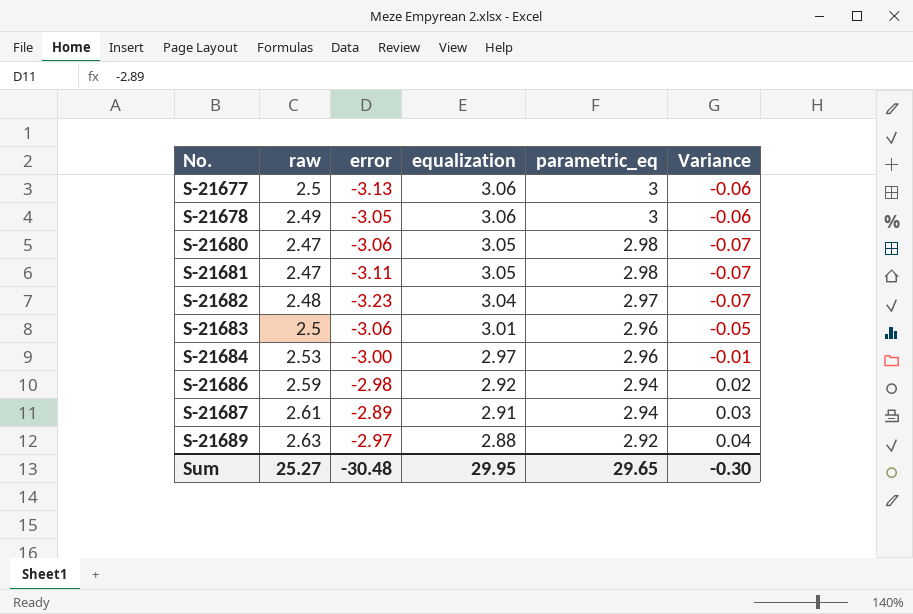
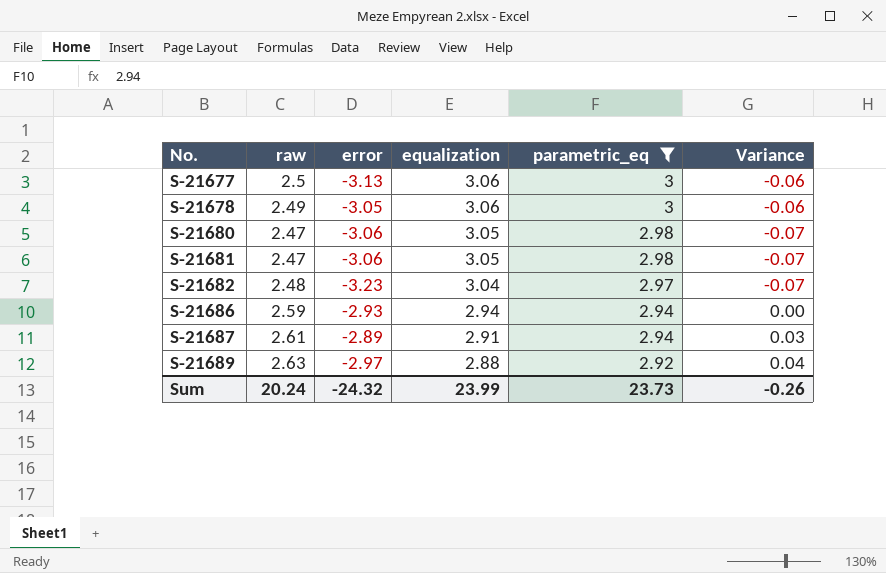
filter: none -> parametric_eq != 2.96
S-21681 | error: -3.11 -> -3.06
S-21686 | error: -2.98 -> -2.93
S-21686 | equalization: 2.92 -> 2.94
S-21686 | Variance: 0.02 -> 0.00
Sum | raw: 25.27 -> 20.24
Sum | error: -30.48 -> -24.32
Sum | equalization: 29.95 -> 23.99
Sum | parametric_eq: 29.65 -> 23.73
Sum | Variance: -0.30 -> -0.26

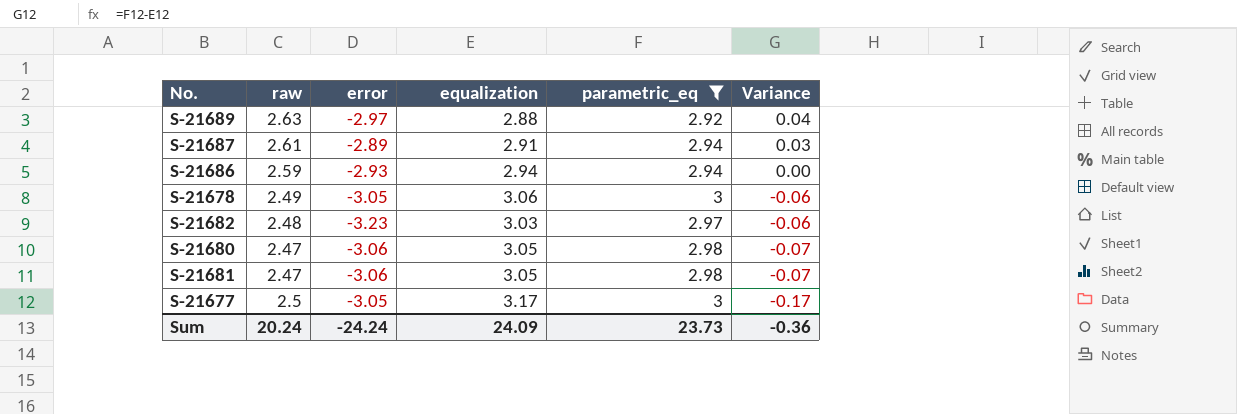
row order: No. ascending -> Variance descending
S-21682 | equalization: 3.04 -> 3.03
S-21682 | Variance: -0.07 -> -0.06
S-21677 | error: -3.13 -> -3.05
S-21677 | equalization: 3.06 -> 3.17
S-21677 | Variance: -0.06 -> -0.17
Sum | error: -24.32 -> -24.24
Sum | equalization: 23.99 -> 24.09
Sum | Variance: -0.26 -> -0.36

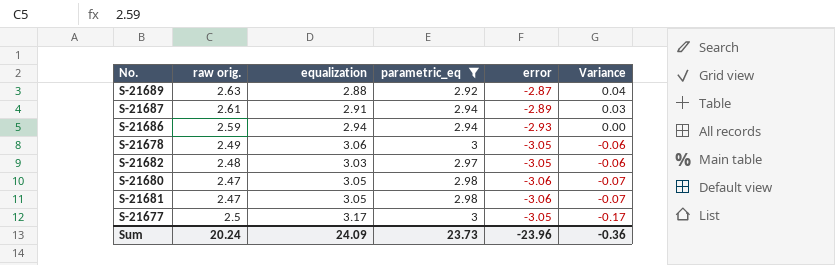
column name: raw -> raw orig.
column error | position: 3 -> 5
S-21689 | error: -2.97 -> -2.87
S-21682 | error: -3.23 -> -3.05
Sum | error: -24.24 -> -23.96

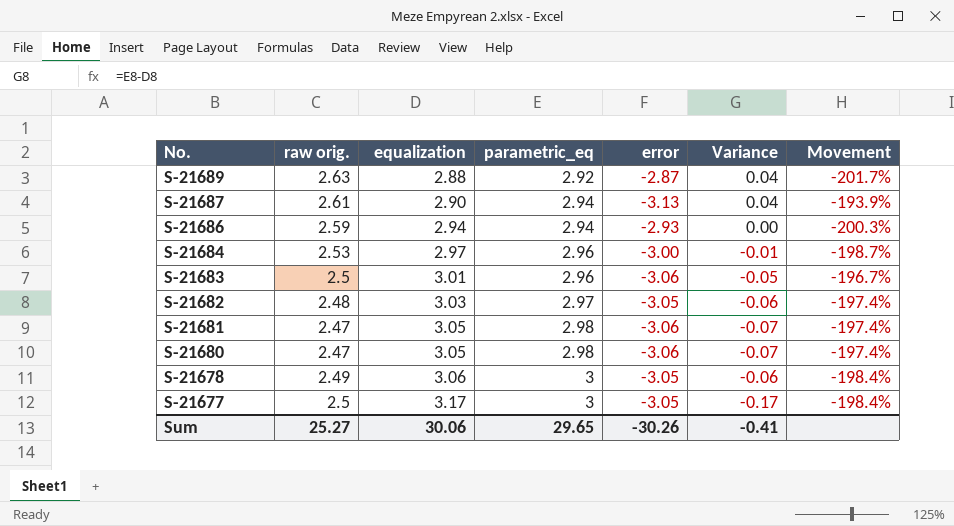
filter: parametric_eq != 2.96 -> none
row order: Variance descending -> No. descending
column Movement | formula: none -> ([parametric_eq] - [error]) / [error]
S-21687 | equalization: 2.91 -> 2.90
S-21687 | error: -2.89 -> -3.13
S-21687 | Variance: 0.03 -> 0.04
Sum | raw orig.: 20.24 -> 25.27
Sum | equalization: 24.09 -> 30.06
Sum | parametric_eq: 23.73 -> 29.65
Sum | error: -23.96 -> -30.26
Sum | Variance: -0.36 -> -0.41

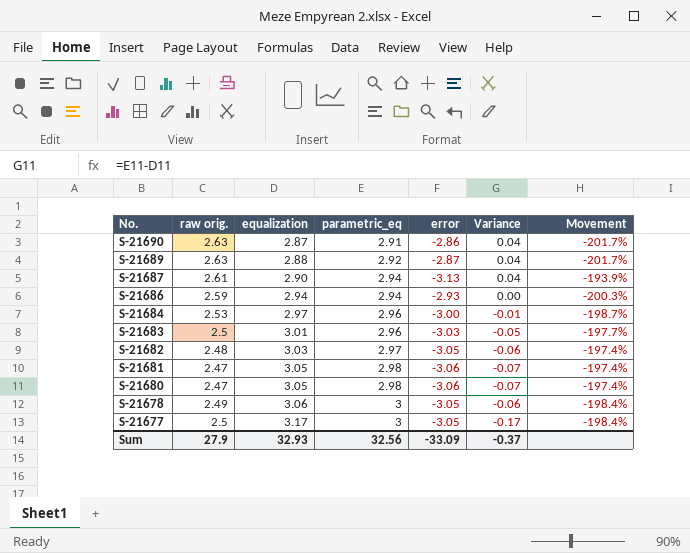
row S-21690: none -> 2.63 | 2.87 | 2.91 | -2.86 | 0.04 | -201.7%
S-21683 | error: -3.06 -> -3.03
S-21683 | Movement: -196.7% -> -197.7%
Sum | raw orig.: 25.27 -> 27.9
Sum | equalization: 30.06 -> 32.93
Sum | parametric_eq: 29.65 -> 32.56
Sum | error: -30.26 -> -33.09
Sum | Variance: -0.41 -> -0.37

